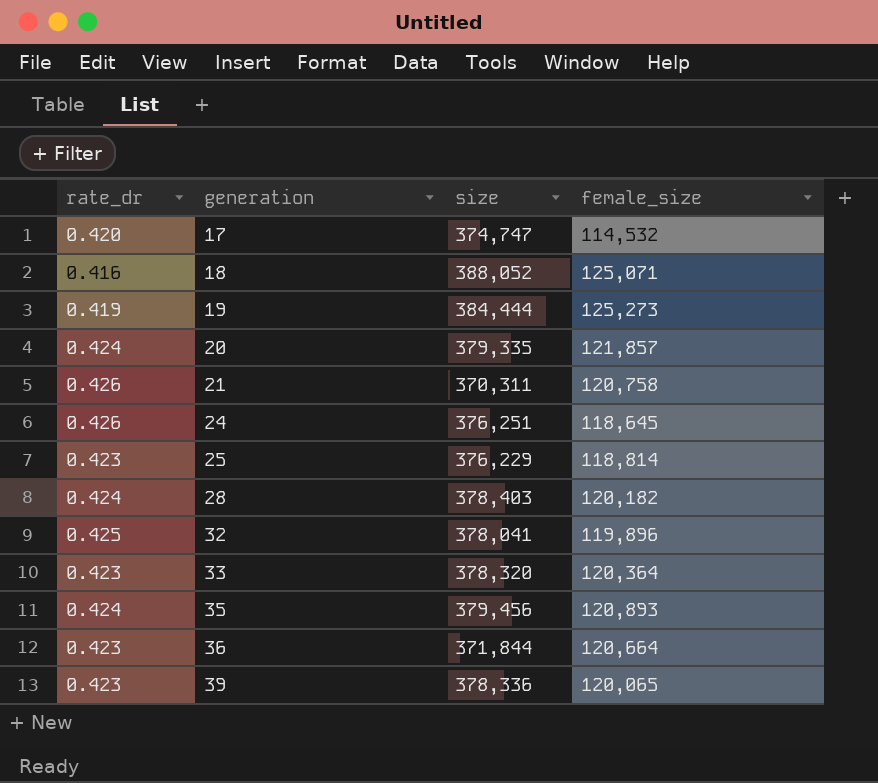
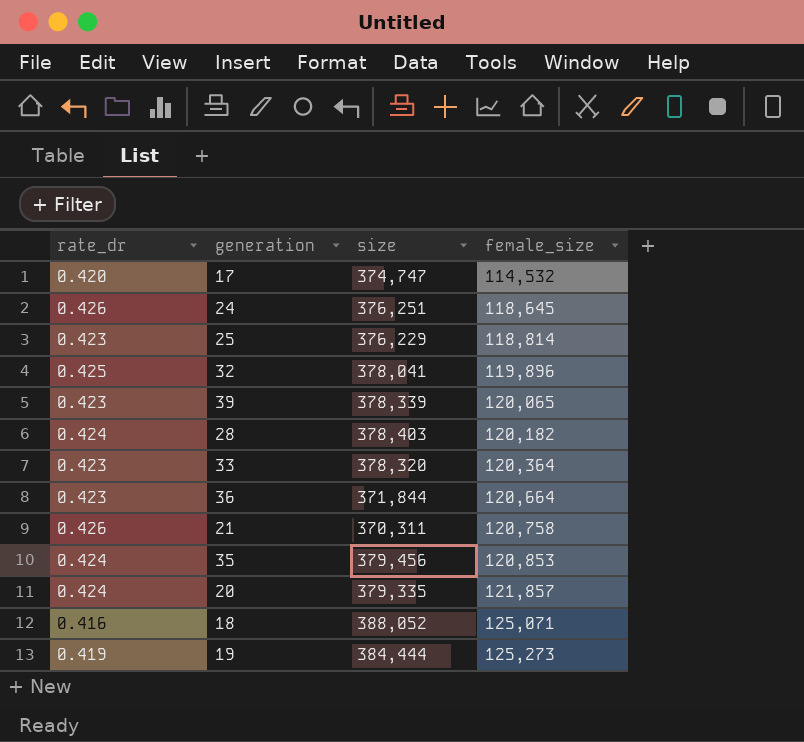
row order: generation ascending -> female_size ascending
39 | size: 378,336 -> 378,339
35 | female_size: 120,893 -> 120,853

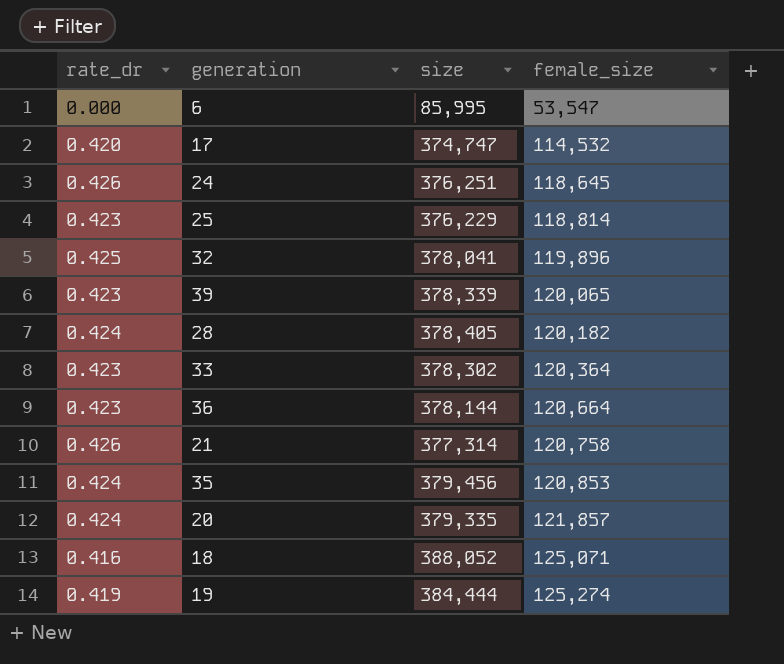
row 6: none -> 0.000 | 85,995 | 53,547
28 | size: 378,403 -> 378,405
33 | size: 378,320 -> 378,302
36 | size: 371,844 -> 378,144
21 | size: 370,311 -> 377,314
19 | female_size: 125,273 -> 125,274

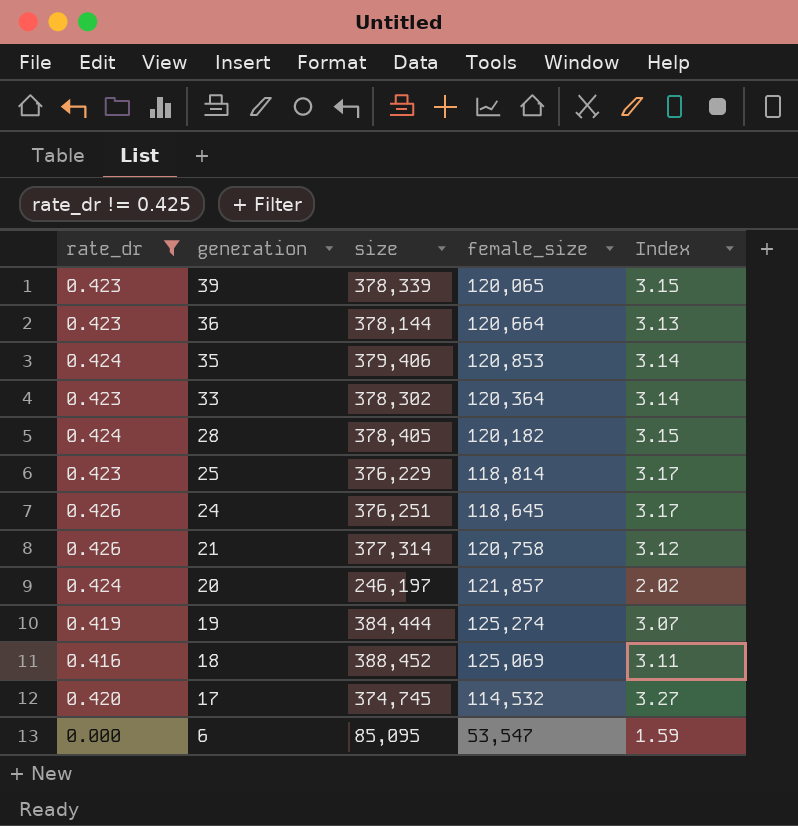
filter: none -> rate_dr != 0.425
row order: female_size ascending -> generation descending
column Index | formula: none -> [size] / [female_size]
35 | size: 379,456 -> 379,406
20 | size: 379,335 -> 246,197
18 | size: 388,052 -> 388,452
18 | female_size: 125,071 -> 125,069
17 | size: 374,747 -> 374,745
6 | size: 85,995 -> 85,095

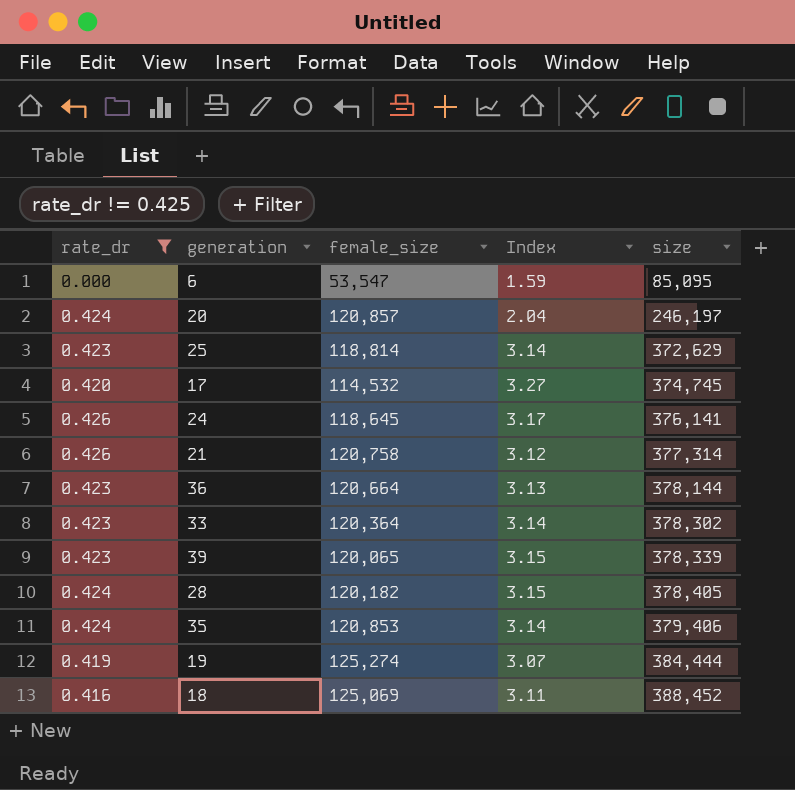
row order: generation descending -> size ascending
column size | position: 3 -> 5
20 | female_size: 121,857 -> 120,857
20 | Index: 2.02 -> 2.04
25 | Index: 3.17 -> 3.14
25 | size: 376,229 -> 372,629
24 | size: 376,251 -> 376,141

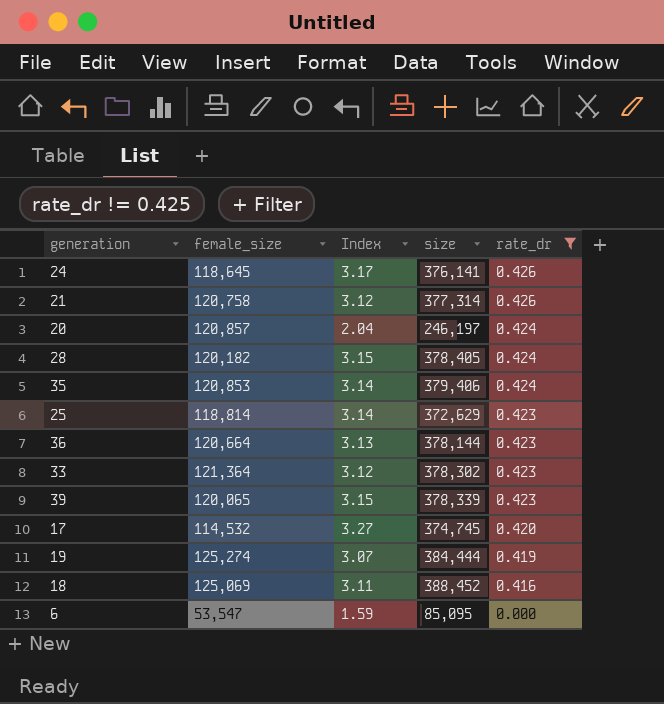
row order: size ascending -> rate_dr descending
column rate_dr | position: 1 -> 5
33 | female_size: 120,364 -> 121,364
33 | Index: 3.14 -> 3.12

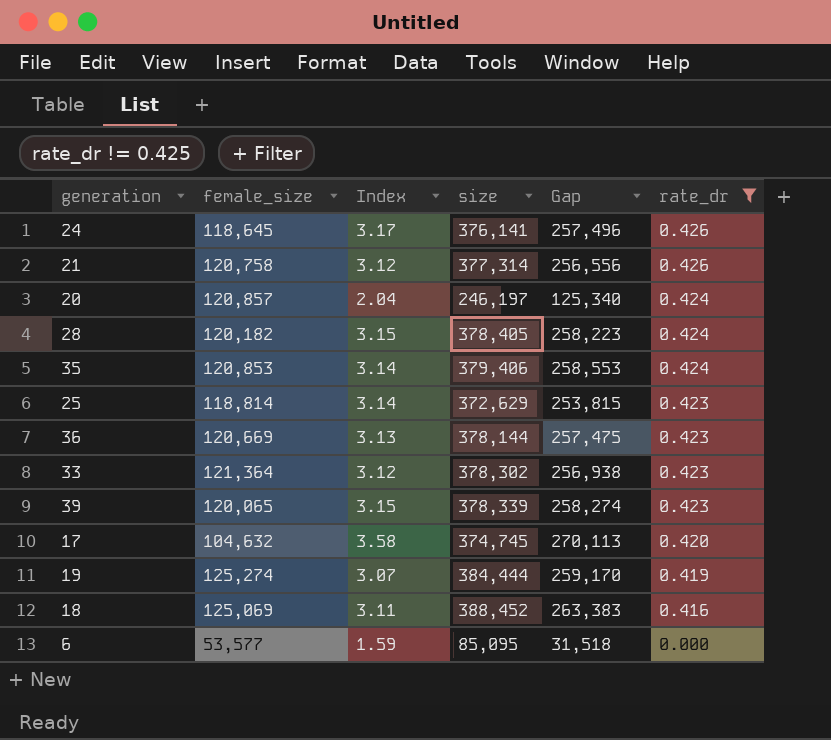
column Gap | formula: none -> [size] - [female_size]
36 | female_size: 120,664 -> 120,669
17 | female_size: 114,532 -> 104,632
17 | Index: 3.27 -> 3.58
6 | female_size: 53,547 -> 53,577

